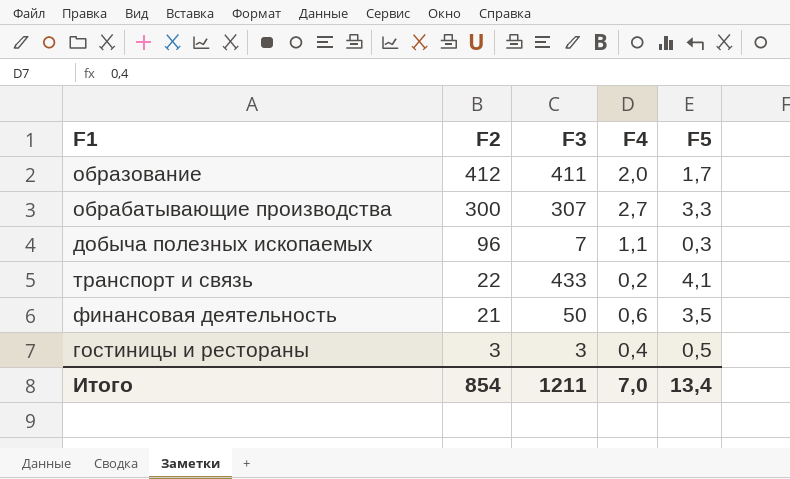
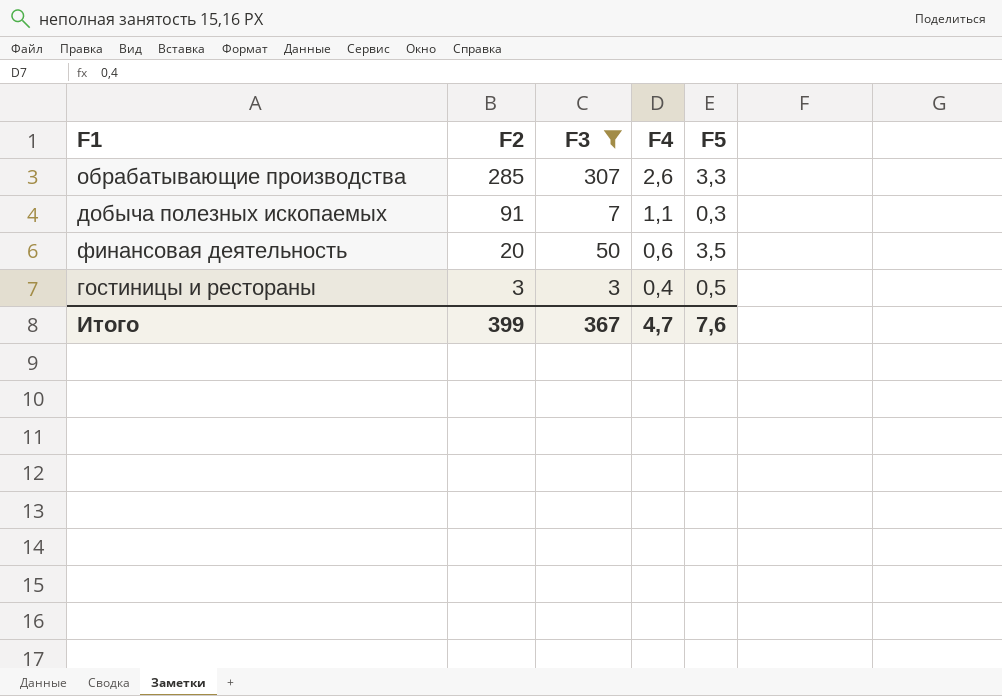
filter: none -> F3 <= 307
обрабатывающие производства | F2: 300 -> 285
обрабатывающие производства | F4: 2,7 -> 2,6
добыча полезных ископаемых | F2: 96 -> 91
финансовая деятельность | F2: 21 -> 20
Итого | F2: 854 -> 399
Итого | F3: 1211 -> 367
Итого | F4: 7,0 -> 4,7
Итого | F5: 13,4 -> 7,6

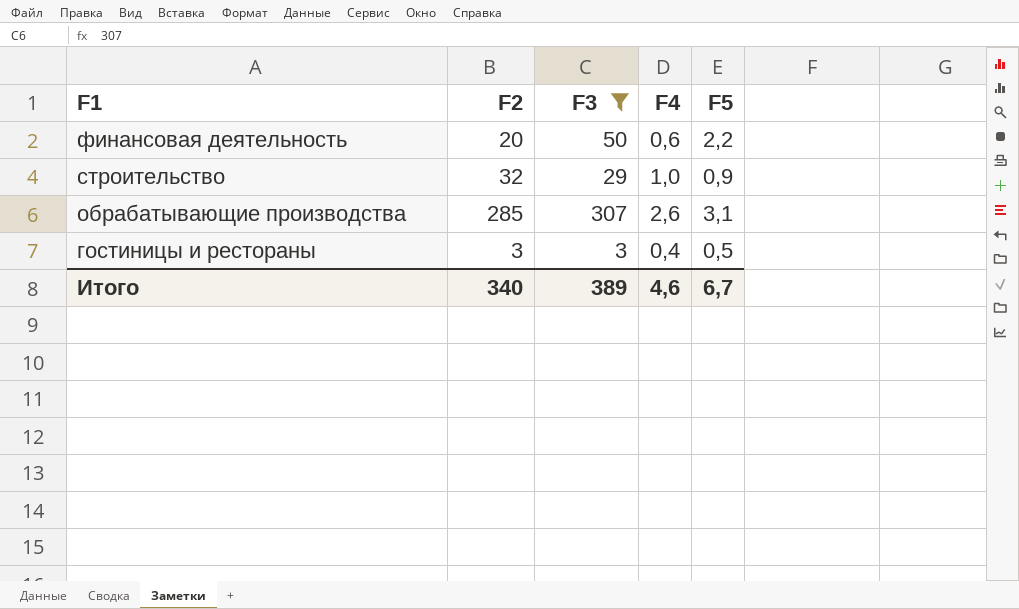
row order: F2 descending -> F1 descending
row добыча полезных ископаемых: 91 | 7 | 1,1 | 0,3 -> none
финансовая деятельность | F5: 3,5 -> 2,2
row строительство: none -> 32 | 29 | 1,0 | 0,9
обрабатывающие производства | F5: 3,3 -> 3,1
Итого | F2: 399 -> 340
Итого | F3: 367 -> 389
Итого | F4: 4,7 -> 4,6
Итого | F5: 7,6 -> 6,7

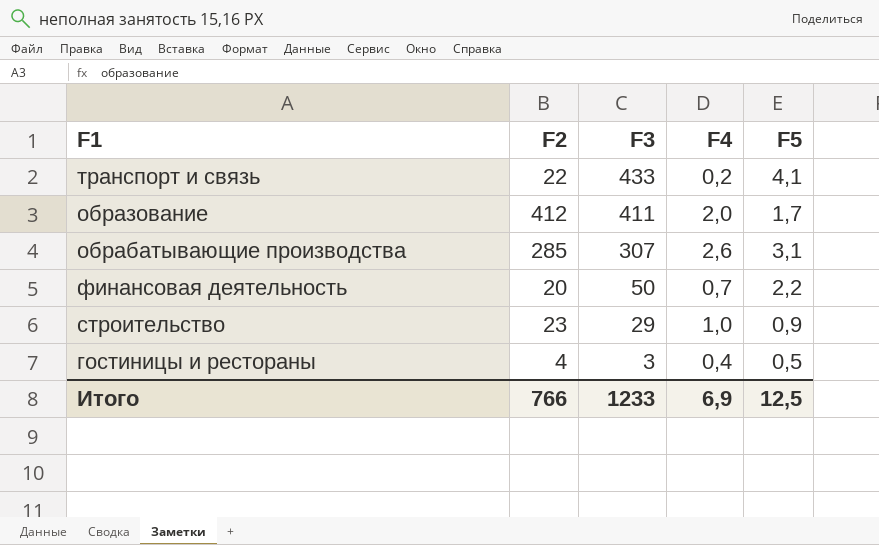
filter: F3 <= 307 -> none
row order: F1 descending -> F3 descending
финансовая деятельность | F4: 0,6 -> 0,7
строительство | F2: 32 -> 23
гостиницы и рестораны | F2: 3 -> 4
Итого | F2: 340 -> 766
Итого | F3: 389 -> 1233
Итого | F4: 4,6 -> 6,9
Итого | F5: 6,7 -> 12,5

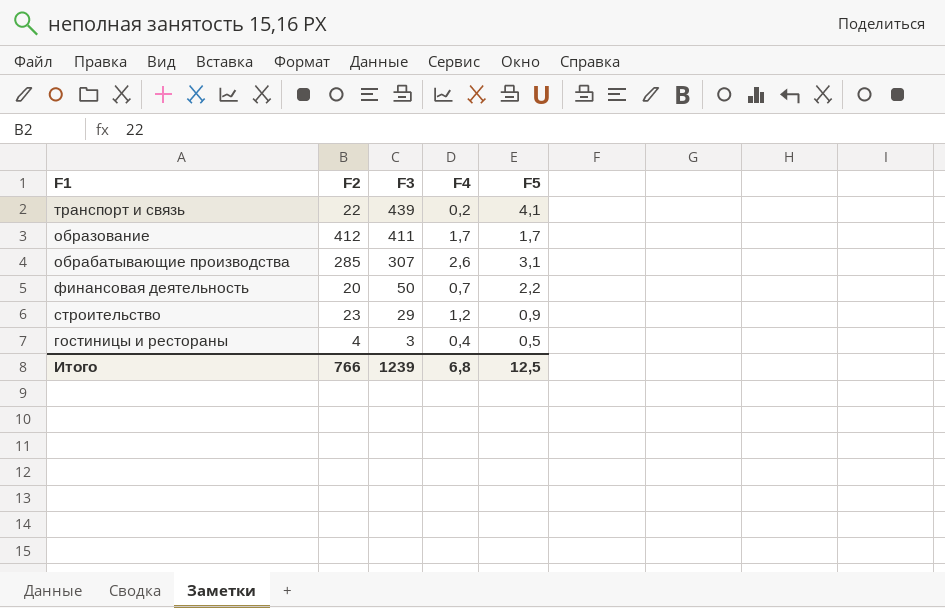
транспорт и связь | F3: 433 -> 439
образование | F4: 2,0 -> 1,7
строительство | F4: 1,0 -> 1,2
Итого | F3: 1233 -> 1239
Итого | F4: 6,9 -> 6,8

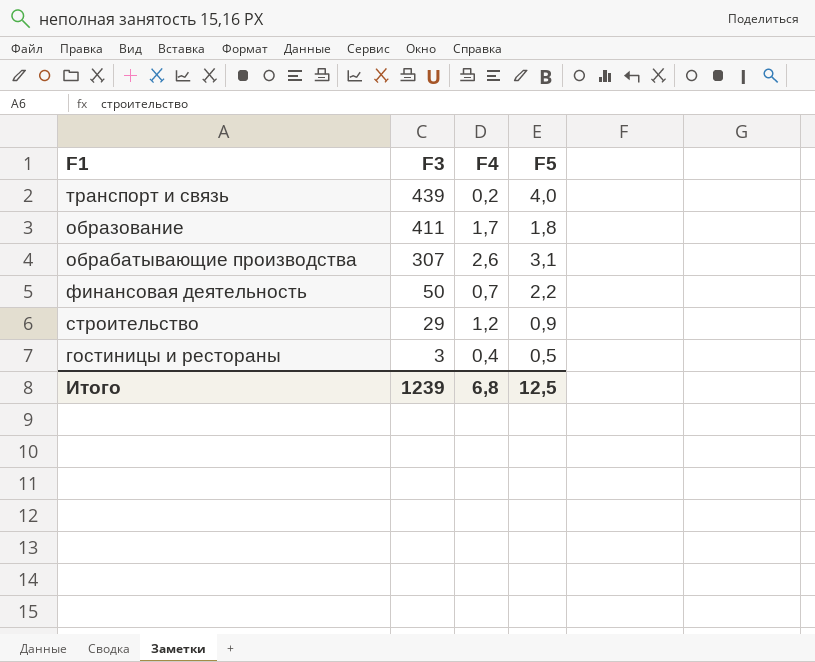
column F2 | position: 2 -> none
транспорт и связь | F5: 4,1 -> 4,0
образование | F5: 1,7 -> 1,8

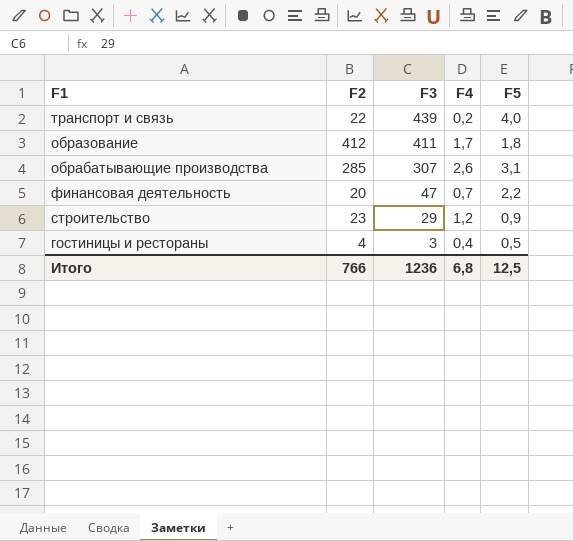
column F2 | position: none -> 2
финансовая деятельность | F3: 50 -> 47
Итого | F3: 1239 -> 1236

